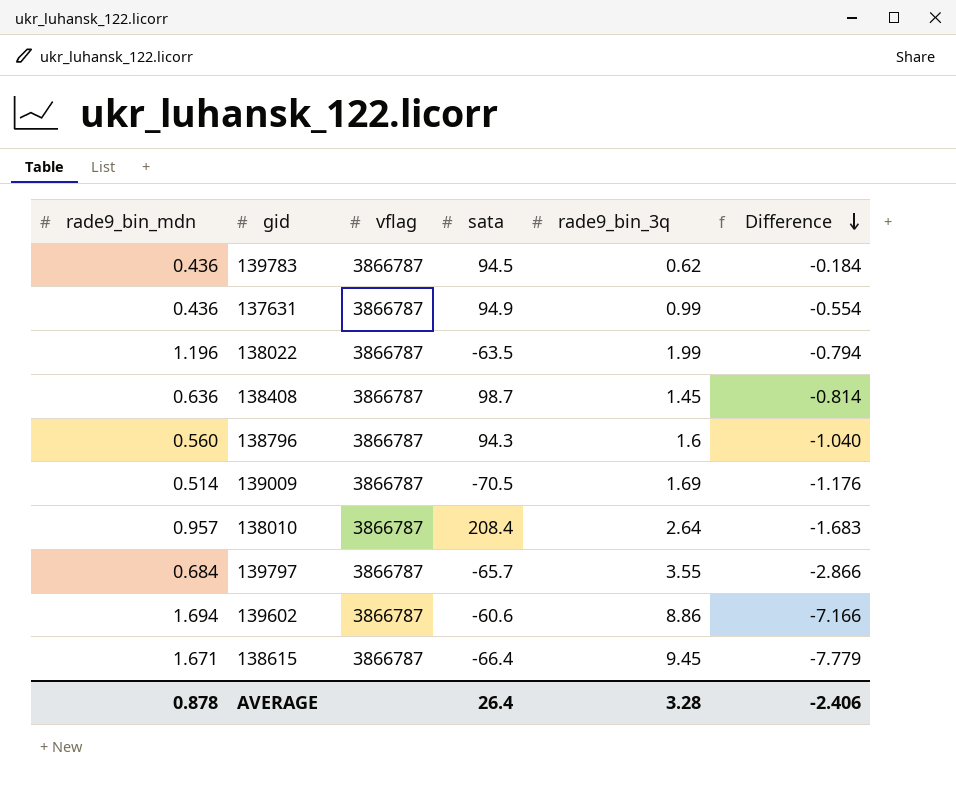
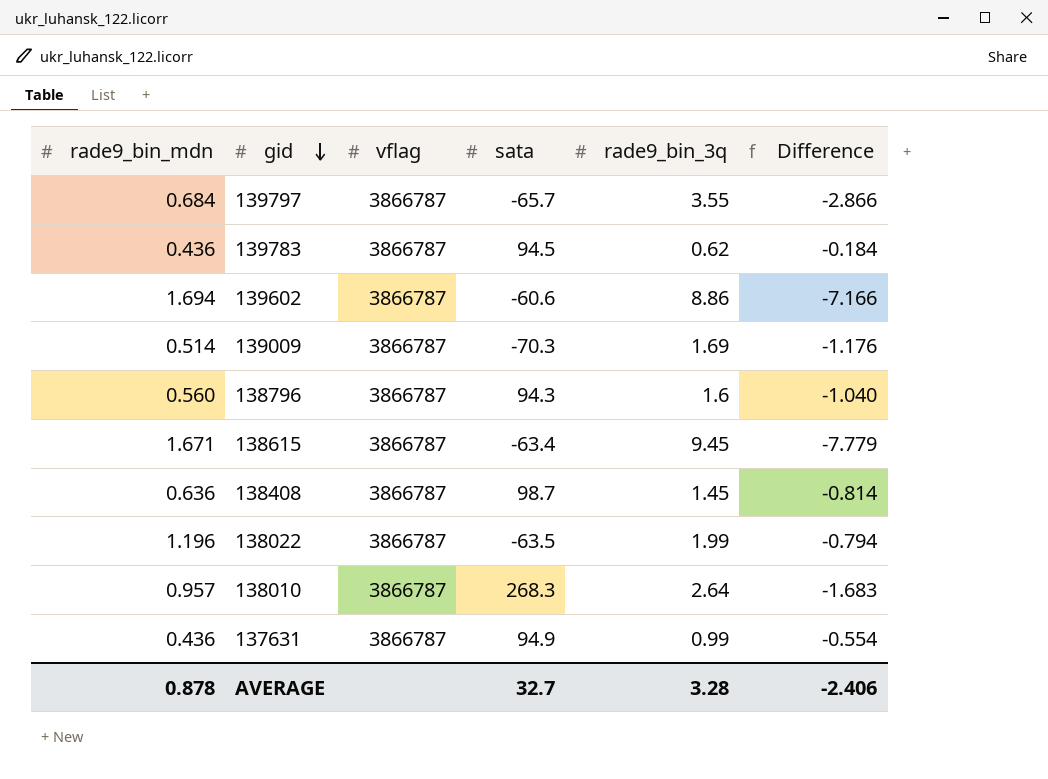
row order: Difference descending -> gid descending
139009 | sata: -70.5 -> -70.3
138615 | sata: -66.4 -> -63.4
138010 | sata: 208.4 -> 268.3
AVERAGE | sata: 26.4 -> 32.7

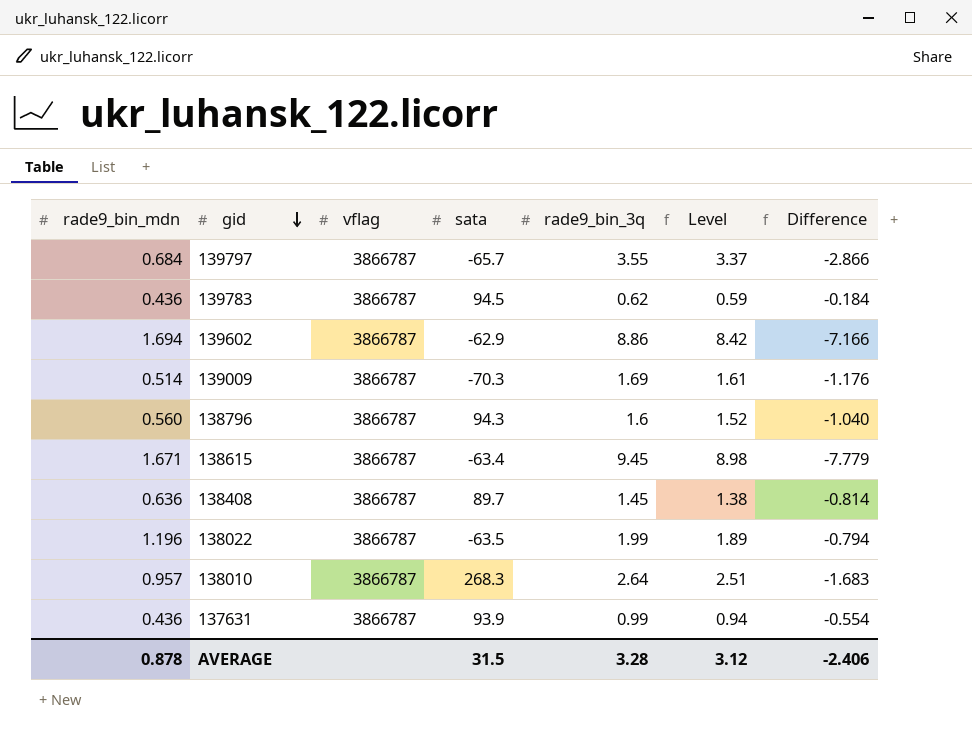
column Level | formula: none -> [rade9_bin_3q] * 0.95
139602 | sata: -60.6 -> -62.9
138408 | sata: 98.7 -> 89.7
137631 | sata: 94.9 -> 93.9
AVERAGE | sata: 32.7 -> 31.5

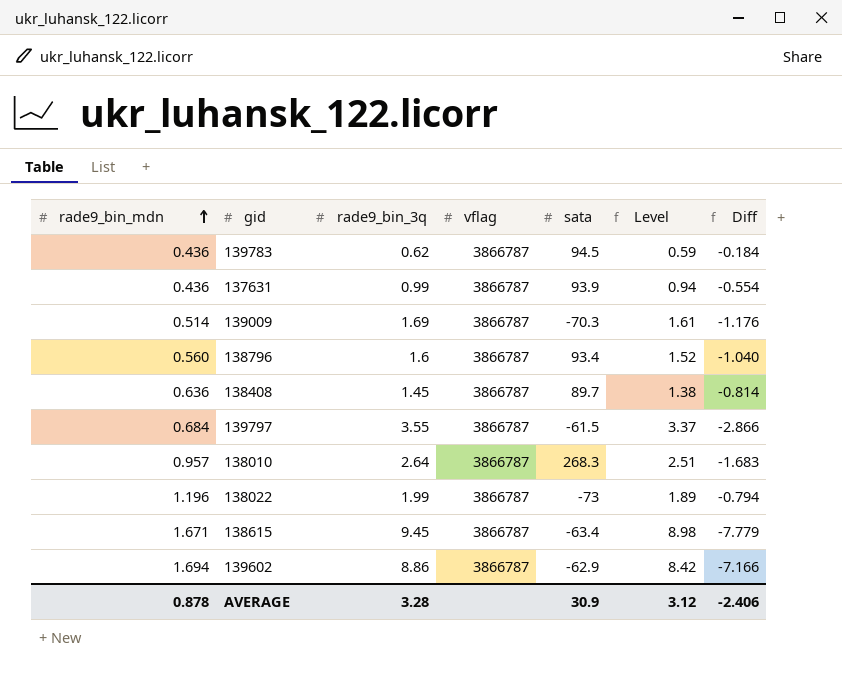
row order: gid descending -> rade9_bin_mdn ascending
column rade9_bin_3q | position: 5 -> 3
column name: Difference -> Diff
138796 | sata: 94.3 -> 93.4
139797 | sata: -65.7 -> -61.5
138022 | sata: -63.5 -> -73
AVERAGE | sata: 31.5 -> 30.9

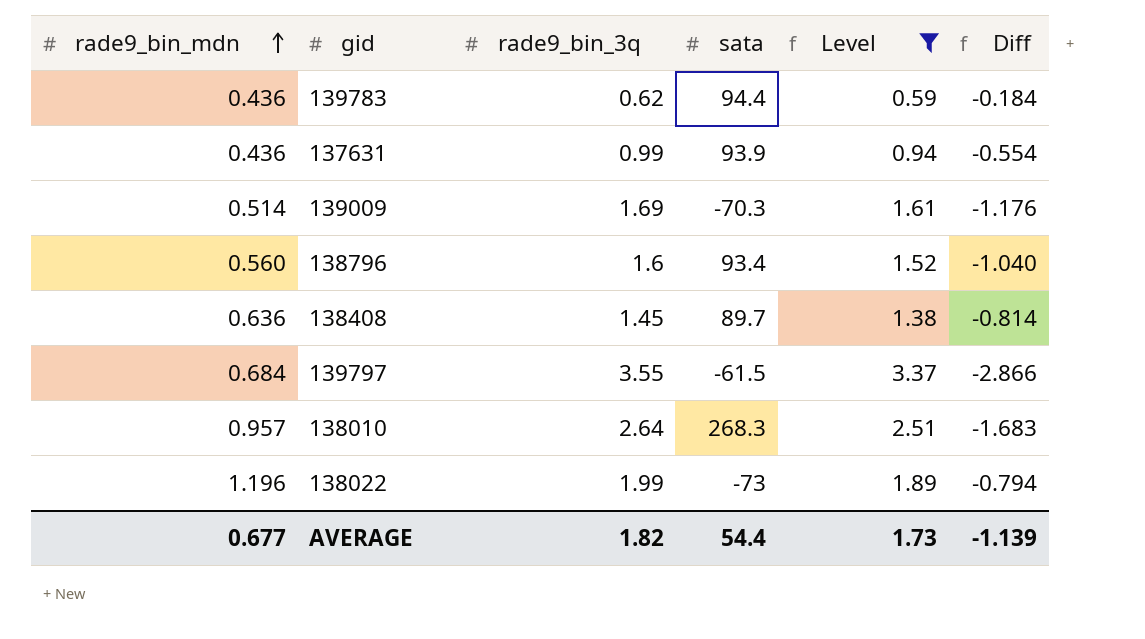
filter: none -> Level <= 3.37
column vflag | position: 4 -> none
139783 | sata: 94.5 -> 94.4
AVERAGE | rade9_bin_mdn: 0.878 -> 0.677
AVERAGE | rade9_bin_3q: 3.28 -> 1.82
AVERAGE | sata: 30.9 -> 54.4
AVERAGE | Level: 3.12 -> 1.73
AVERAGE | Diff: -2.406 -> -1.139

